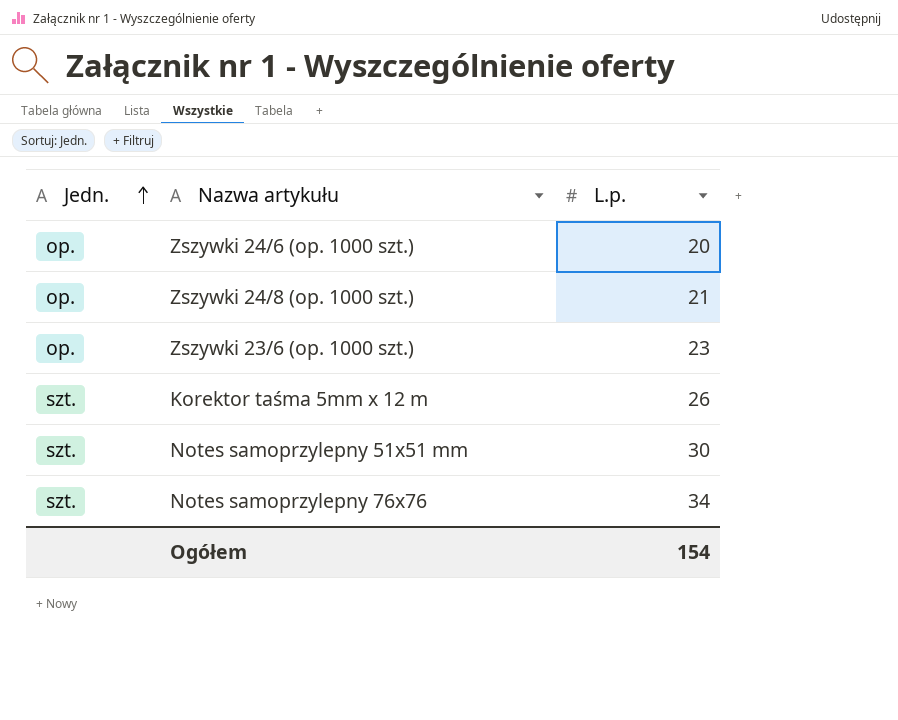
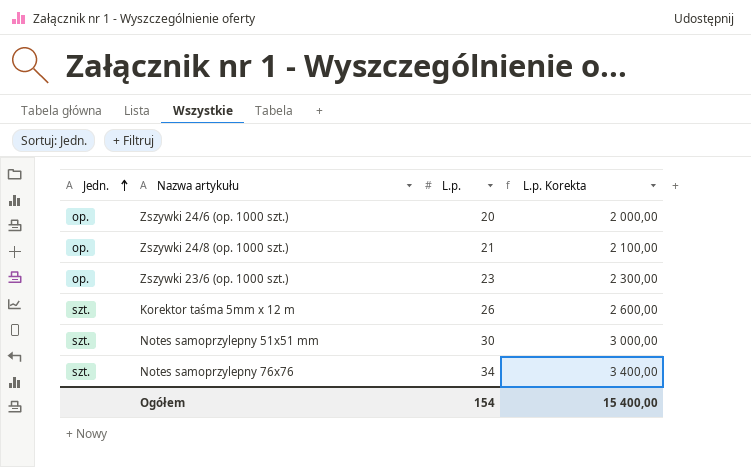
column L.p. Korekta | formula: none -> [L.p.] * 100

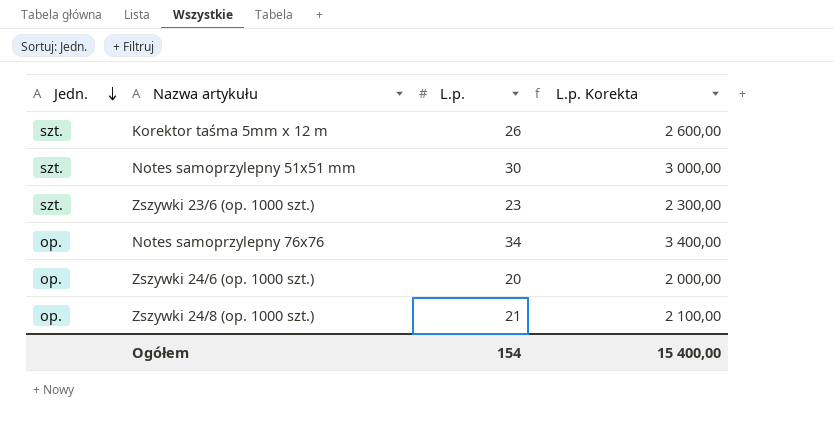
row order: Jedn. ascending -> Jedn. descending
Zszywki 23/6 (op. 1000 szt.) | Jedn.: op. -> szt.
Notes samoprzylepny 76x76 | Jedn.: szt. -> op.

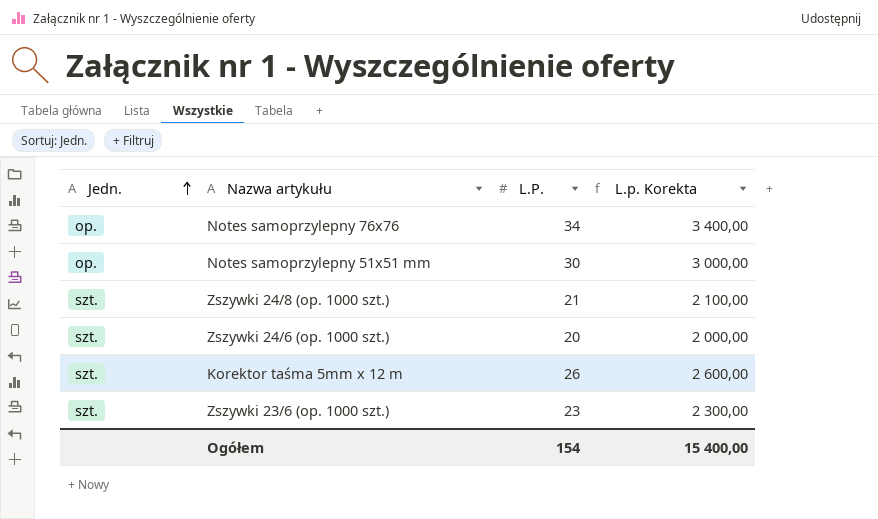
row order: Jedn. descending -> Jedn. ascending
column name: L.p. -> L.P.
Notes samoprzylepny 51x51 mm | Jedn.: szt. -> op.
Zszywki 24/8 (op. 1000 szt.) | Jedn.: op. -> szt.
Zszywki 24/6 (op. 1000 szt.) | Jedn.: op. -> szt.

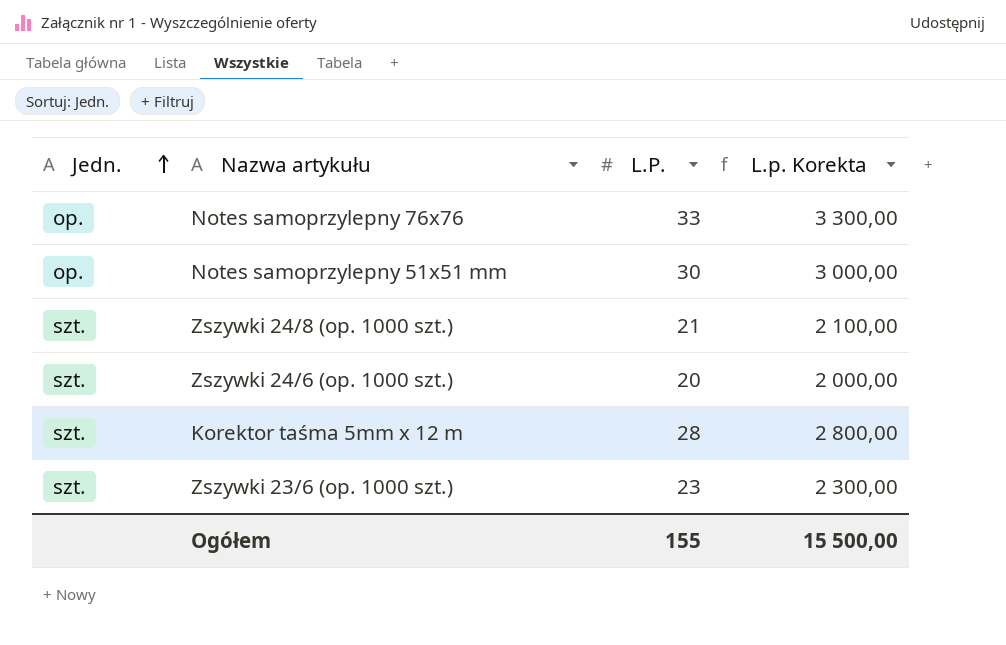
Notes samoprzylepny 76x76 | L.P.: 34 -> 33
Notes samoprzylepny 76x76 | L.p. Korekta: 3 400,00 -> 3 300,00
Korektor taśma 5mm x 12 m | L.P.: 26 -> 28
Korektor taśma 5mm x 12 m | L.p. Korekta: 2 600,00 -> 2 800,00
Ogółem | L.P.: 154 -> 155
Ogółem | L.p. Korekta: 15 400,00 -> 15 500,00

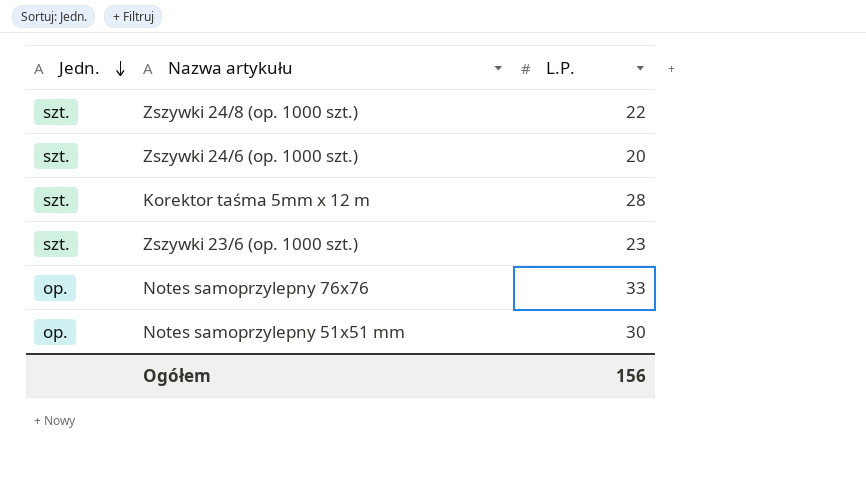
row order: Jedn. ascending -> Jedn. descending
column L.p. Korekta | formula: [L.P.] * 100 -> none
Zszywki 24/8 (op. 1000 szt.) | L.P.: 21 -> 22
Ogółem | L.P.: 155 -> 156

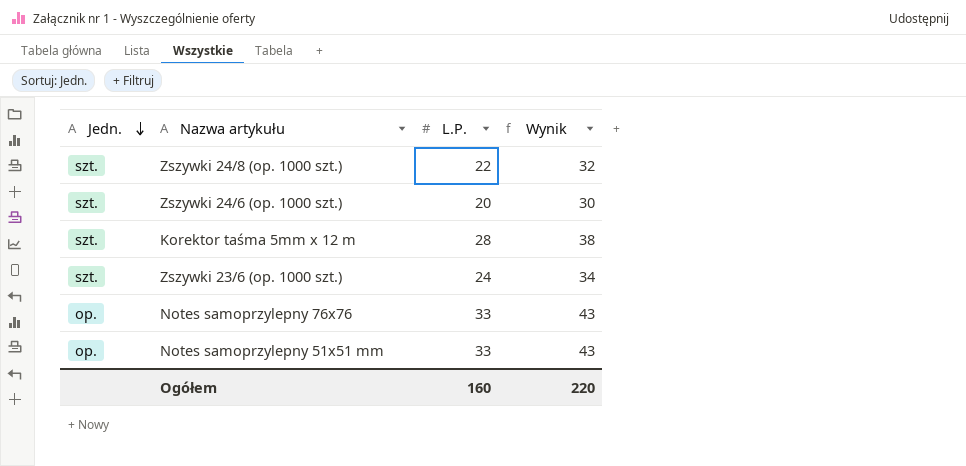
column Wynik | formula: none -> [L.P.] + 10
Zszywki 23/6 (op. 1000 szt.) | L.P.: 23 -> 24
Notes samoprzylepny 51x51 mm | L.P.: 30 -> 33
Ogółem | L.P.: 156 -> 160

